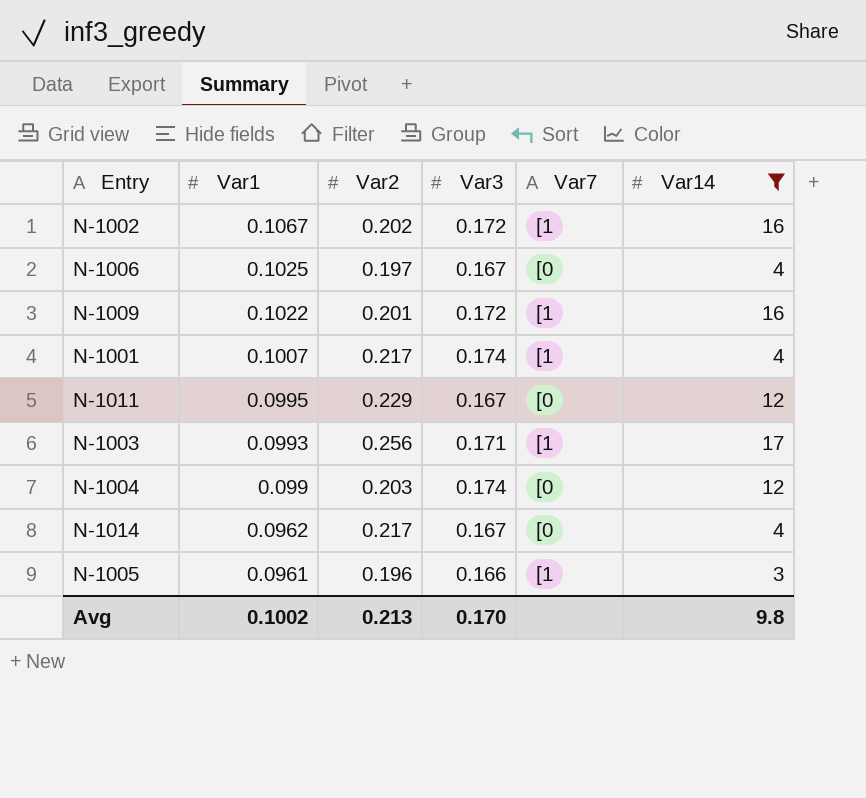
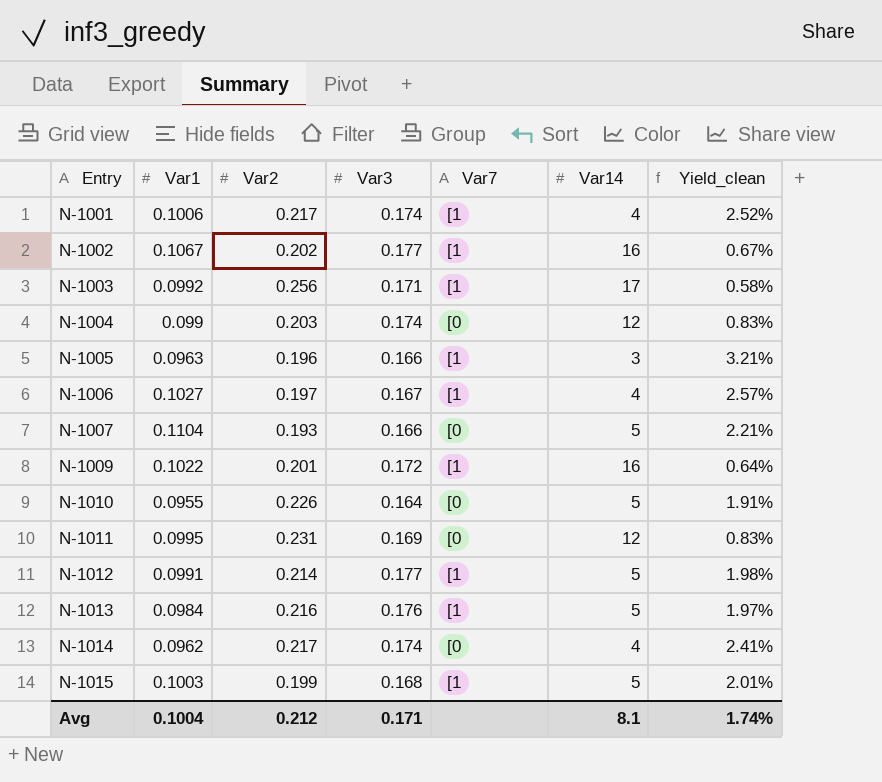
filter: Var14 != 5 -> none
row order: Var1 descending -> Entry ascending
column Yield_clean | formula: none -> [Var1] / [Var14]
N-1001 | Var1: 0.1007 -> 0.1006
N-1002 | Var3: 0.172 -> 0.177
N-1003 | Var1: 0.0993 -> 0.0992
N-1005 | Var1: 0.0961 -> 0.0963
N-1006 | Var1: 0.1025 -> 0.1027
N-1006 | Var7: [0 -> [1
N-1011 | Var2: 0.229 -> 0.231
N-1011 | Var3: 0.167 -> 0.169
N-1014 | Var3: 0.167 -> 0.174
Avg | Var1: 0.1002 -> 0.1004
Avg | Var2: 0.213 -> 0.212
Avg | Var3: 0.170 -> 0.171
Avg | Var14: 9.8 -> 8.1

